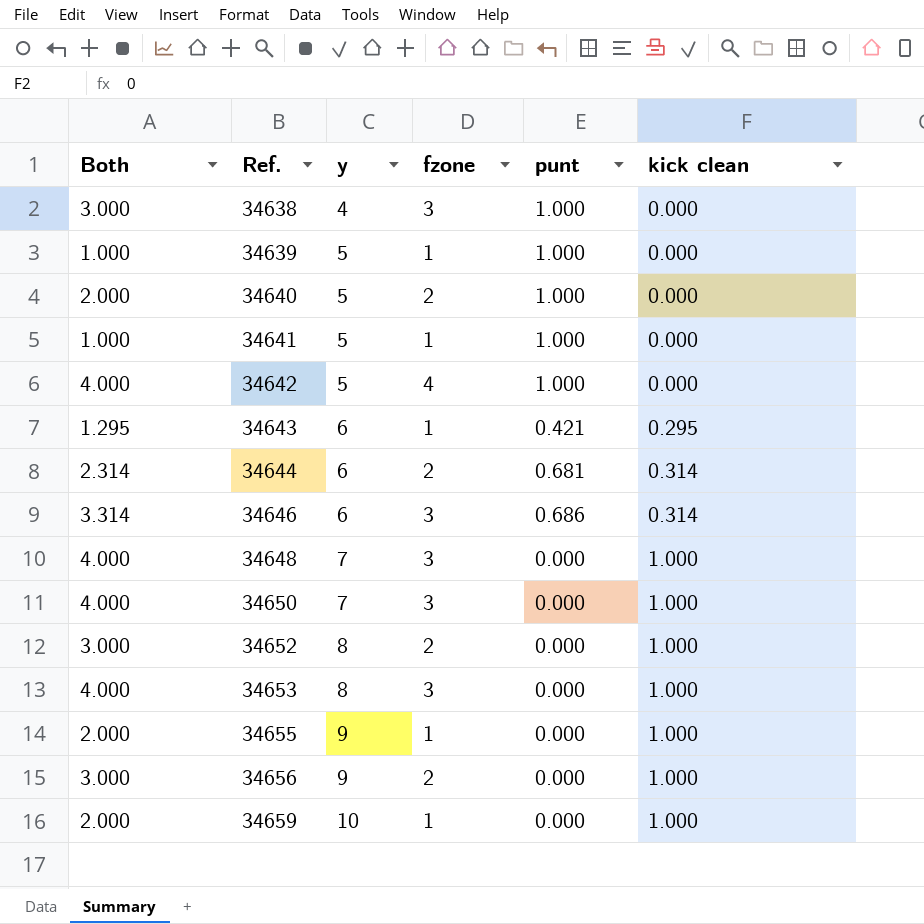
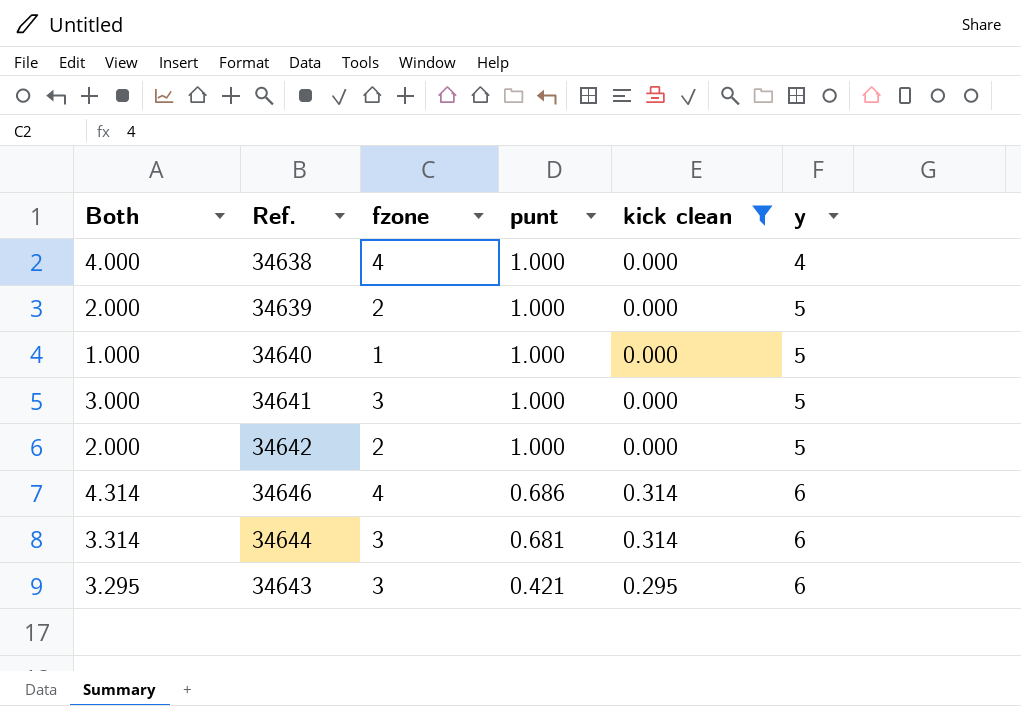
filter: none -> kick clean != 1.000
row order: Ref. ascending -> punt descending
column y | position: 3 -> 6
34638 | Both: 3.000 -> 4.000
34638 | fzone: 3 -> 4
34639 | Both: 1.000 -> 2.000
34639 | fzone: 1 -> 2
34640 | Both: 2.000 -> 1.000
34640 | fzone: 2 -> 1
34641 | Both: 1.000 -> 3.000
34641 | fzone: 1 -> 3
34642 | Both: 4.000 -> 2.000
34642 | fzone: 4 -> 2
34646 | Both: 3.314 -> 4.314
34646 | fzone: 3 -> 4
34644 | Both: 2.314 -> 3.314
34644 | fzone: 2 -> 3
34643 | Both: 1.295 -> 3.295
34643 | fzone: 1 -> 3

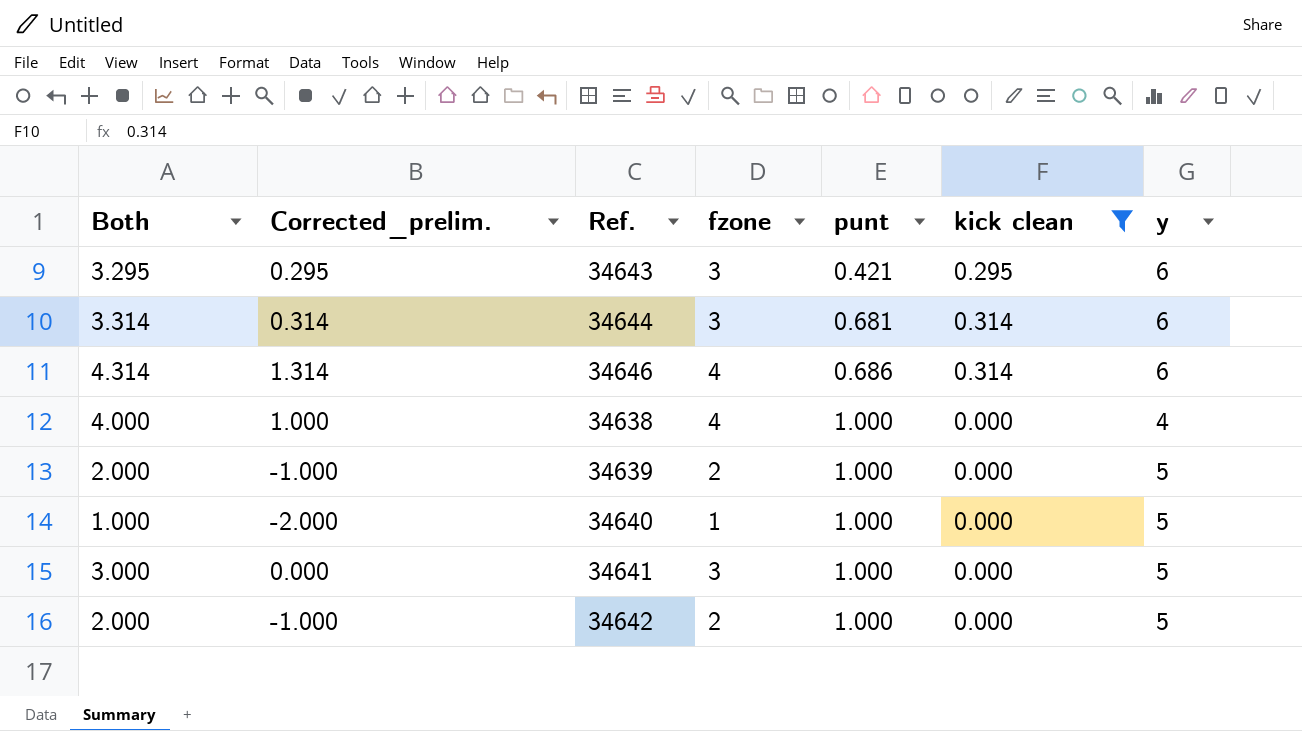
row order: punt descending -> punt ascending
column Corrected_prelim. | formula: none -> [Both] - 3

